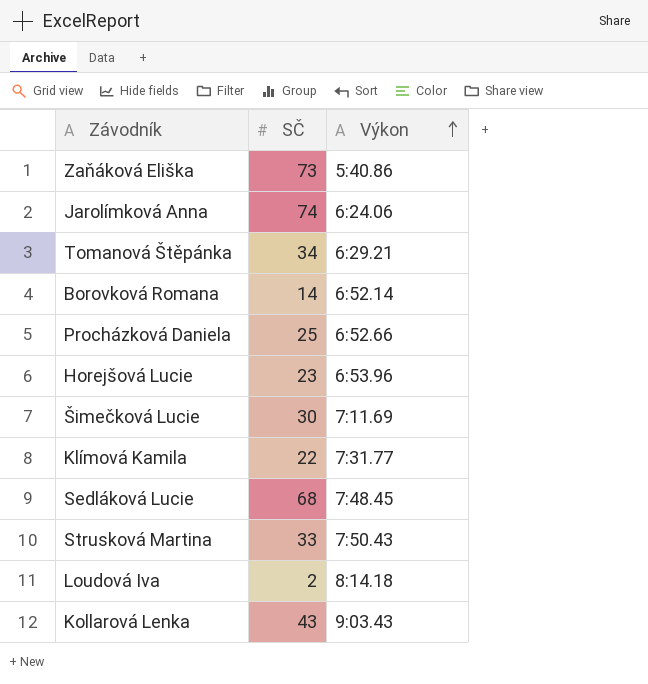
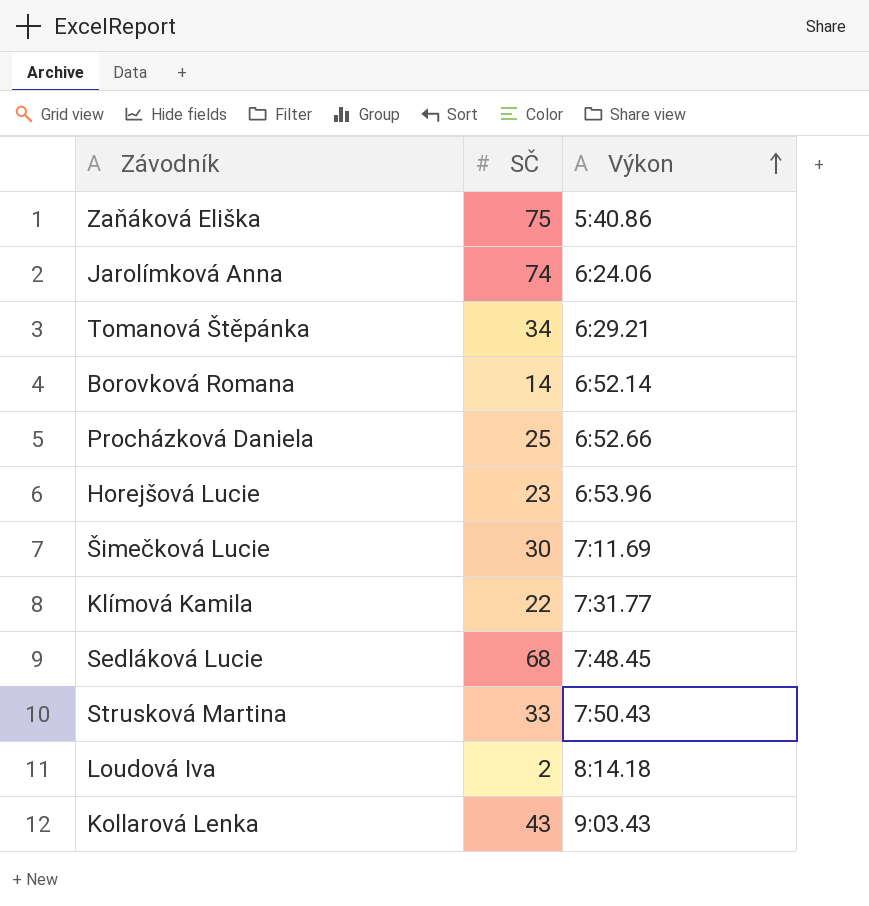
Zaňáková Eliška | SČ: 73 -> 75

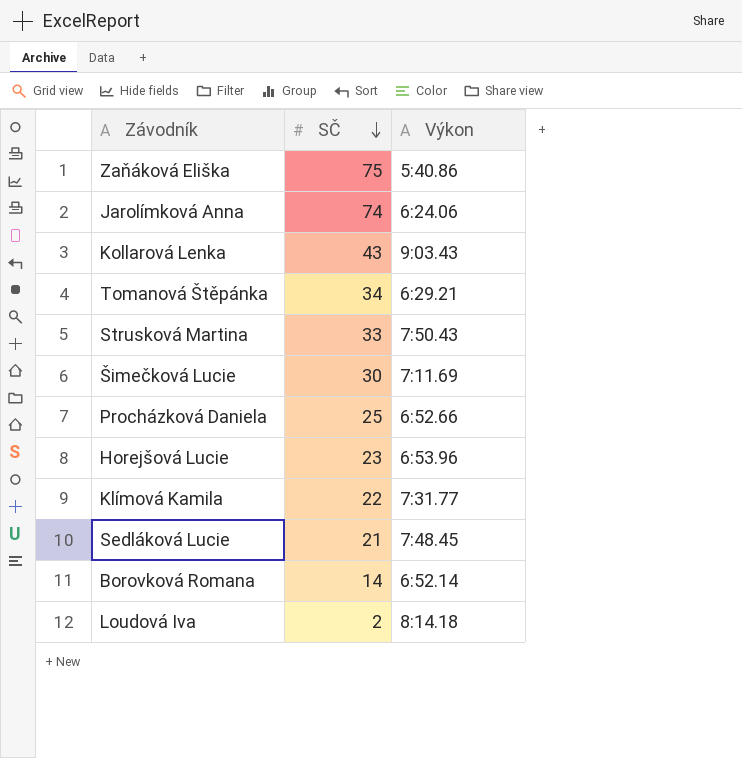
row order: Výkon ascending -> SČ descending
Sedláková Lucie | SČ: 68 -> 21

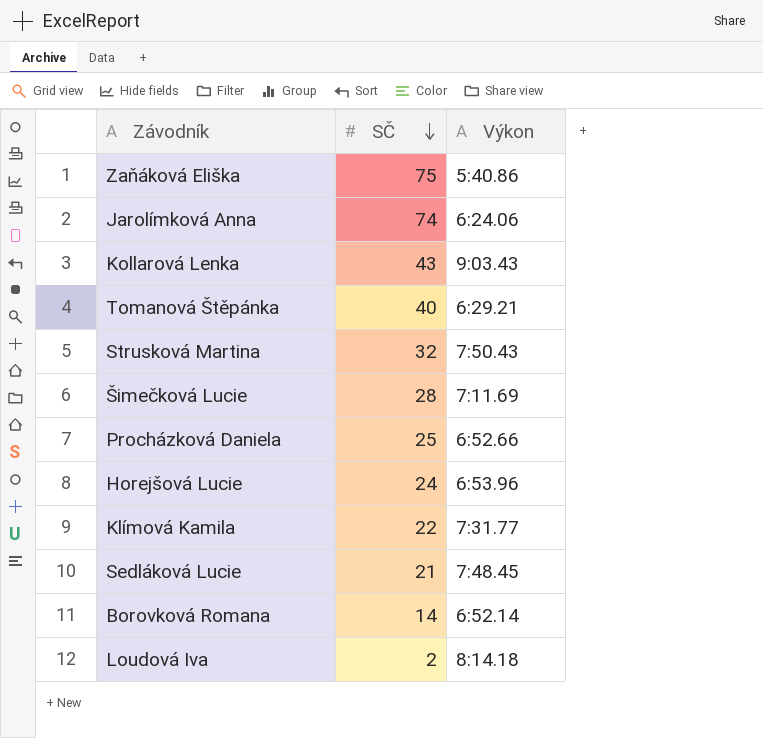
Tomanová Štěpánka | SČ: 34 -> 40
Strusková Martina | SČ: 33 -> 32
Šimečková Lucie | SČ: 30 -> 28
Horejšová Lucie | SČ: 23 -> 24

